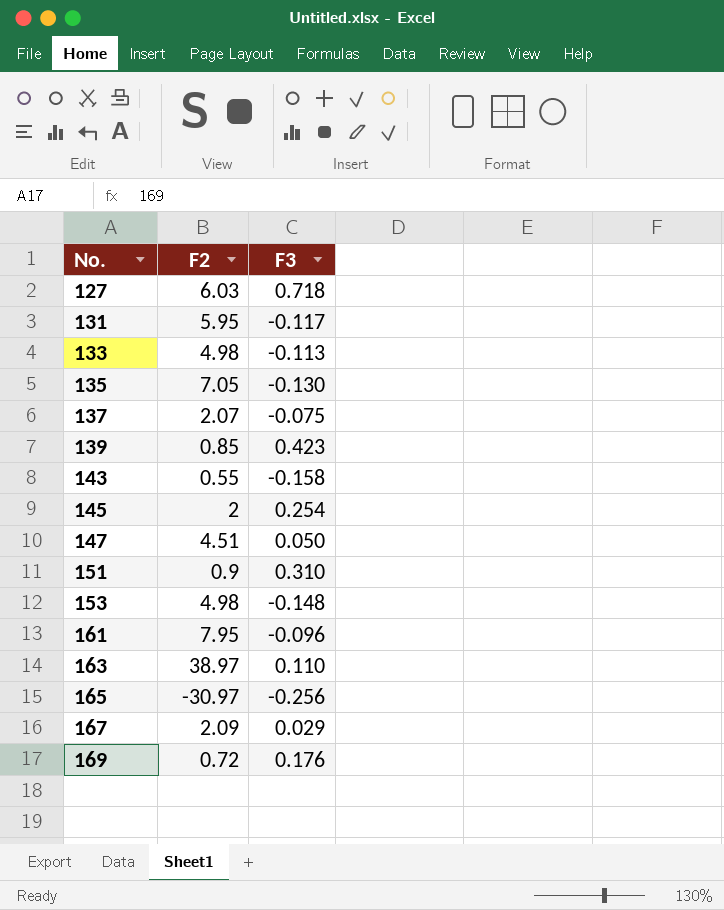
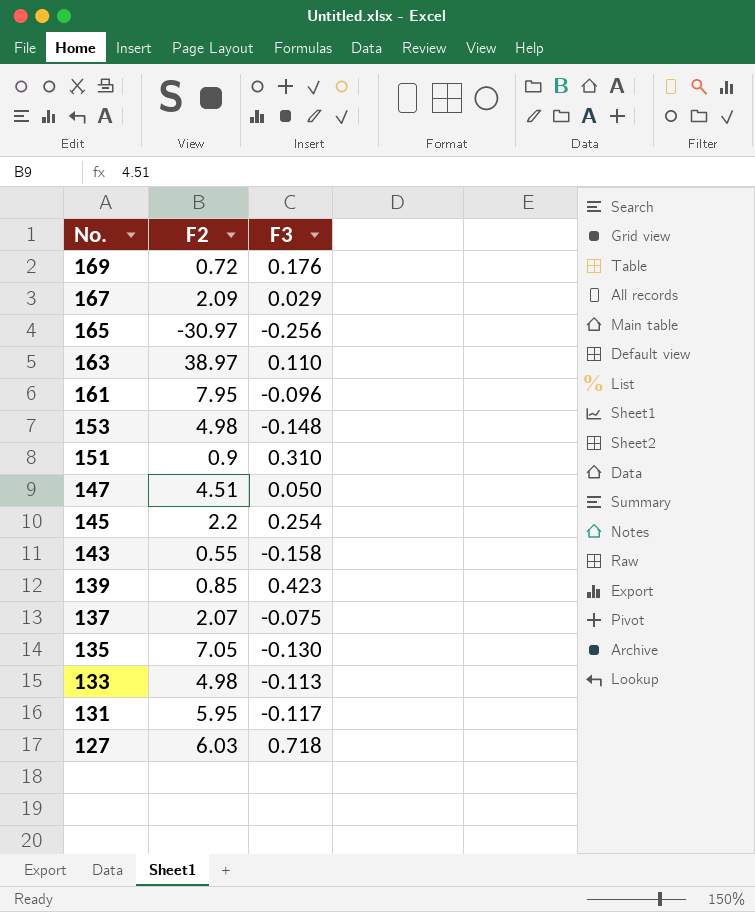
row order: No. ascending -> No. descending
145 | F2: 2 -> 2.2

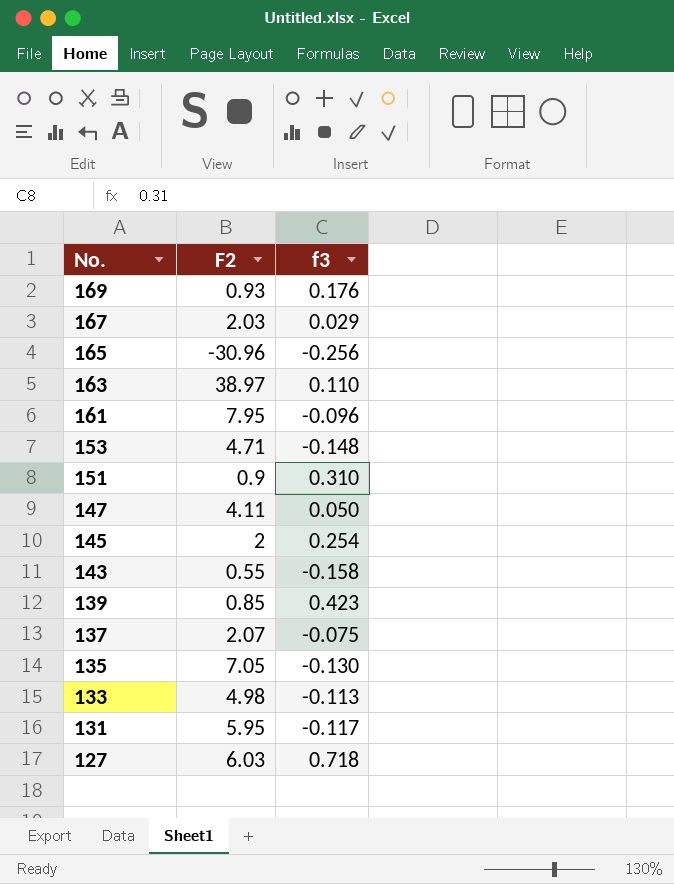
column name: F3 -> f3
169 | F2: 0.72 -> 0.93
167 | F2: 2.09 -> 2.03
165 | F2: -30.97 -> -30.96
153 | F2: 4.98 -> 4.71
147 | F2: 4.51 -> 4.11
145 | F2: 2.2 -> 2

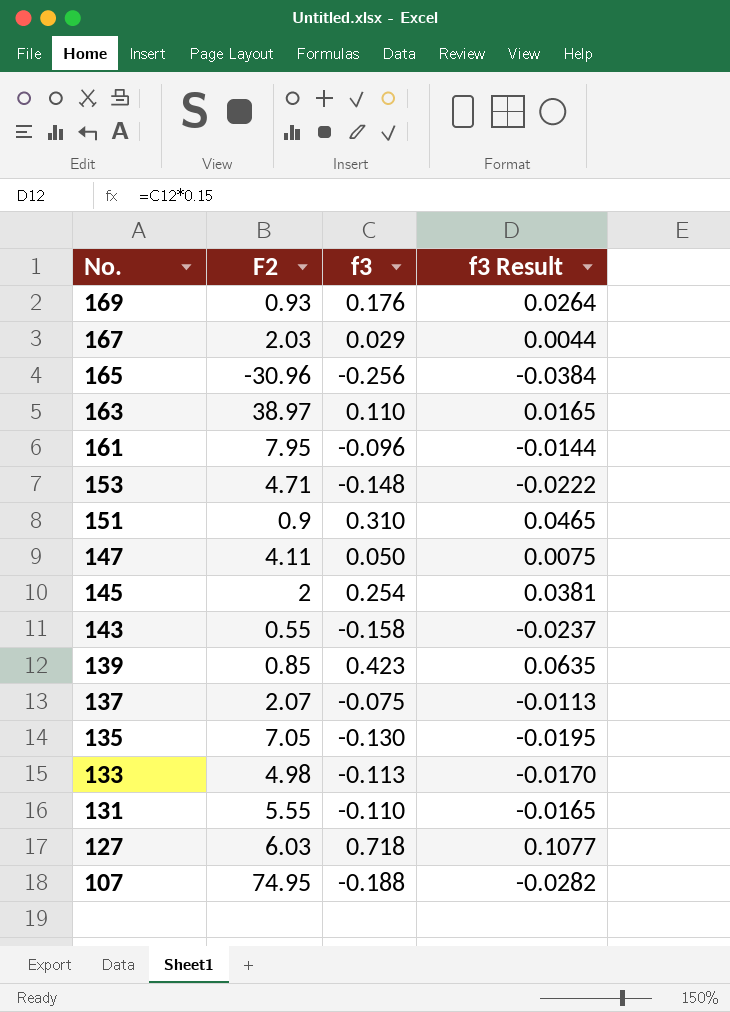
column f3 Result | formula: none -> [f3] * 0.15
131 | F2: 5.95 -> 5.55
131 | f3: -0.117 -> -0.110
row 107: none -> 74.95 | -0.188 | -0.0282

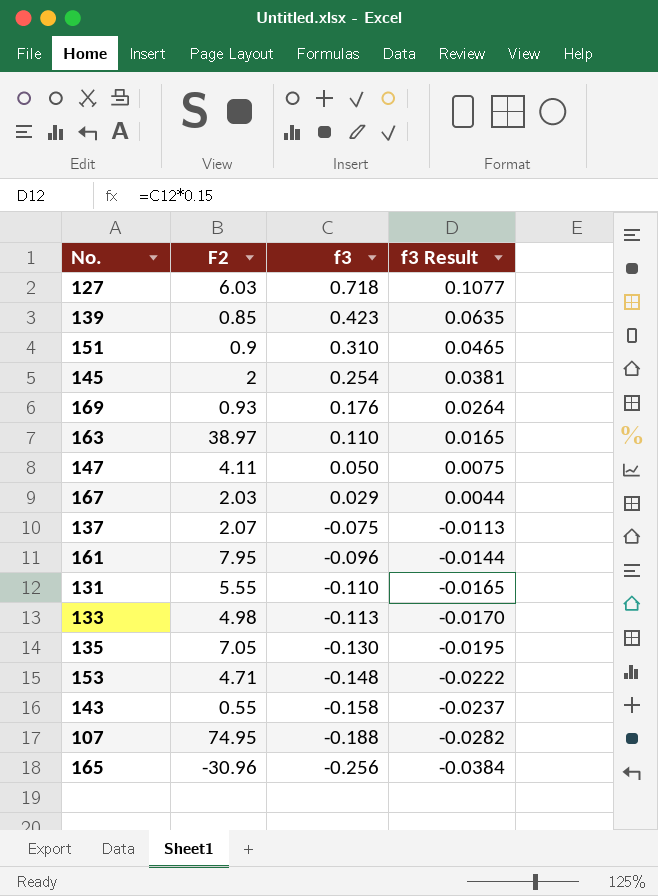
row order: No. descending -> f3 descending

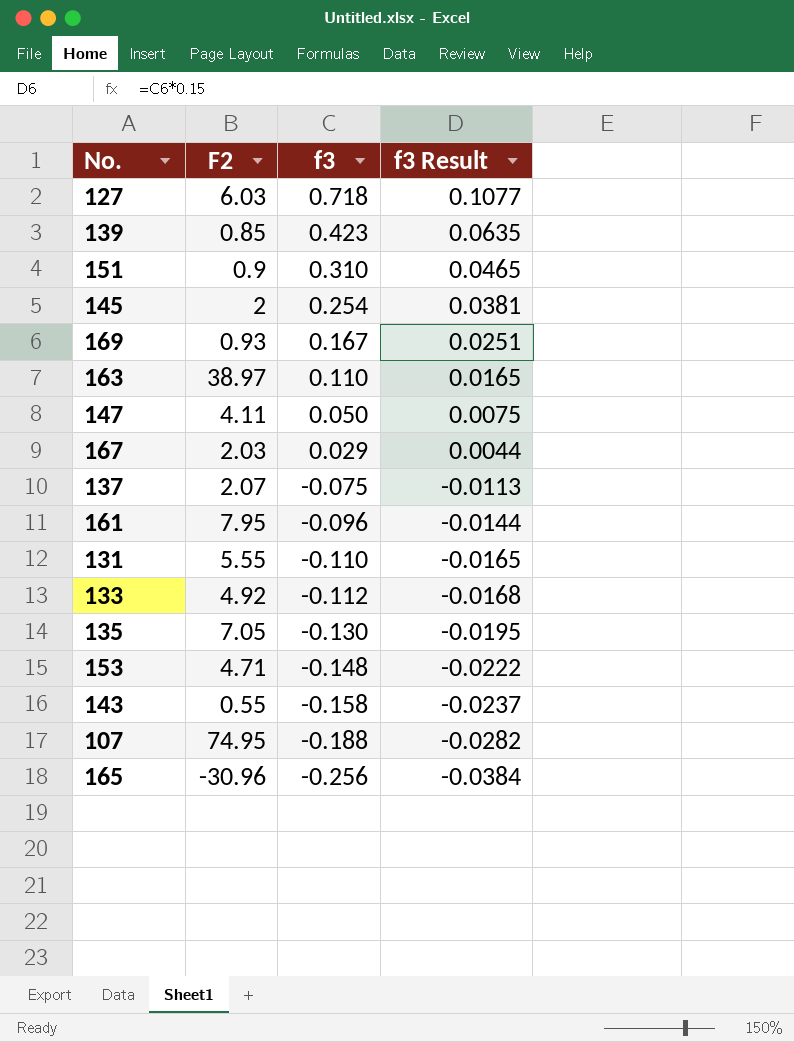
169 | f3: 0.176 -> 0.167
169 | f3 Result: 0.0264 -> 0.0251
133 | F2: 4.98 -> 4.92
133 | f3: -0.113 -> -0.112
133 | f3 Result: -0.0170 -> -0.0168

